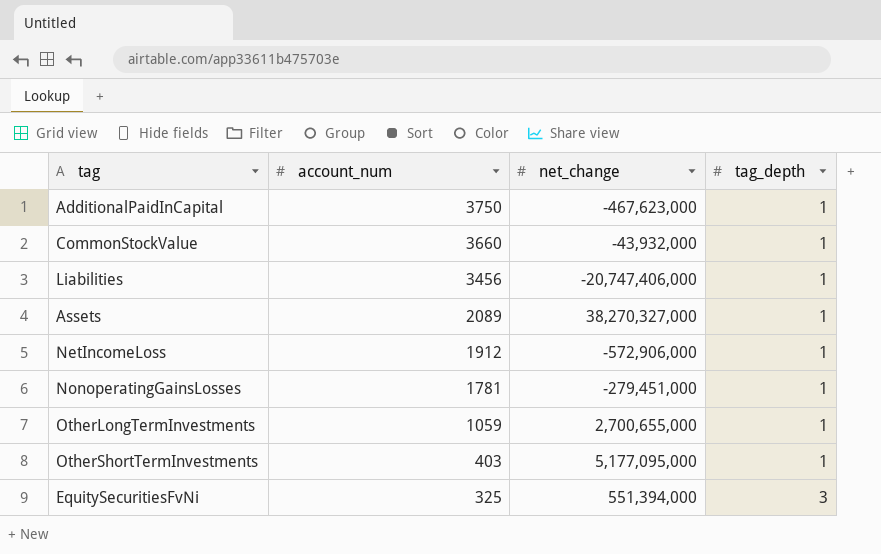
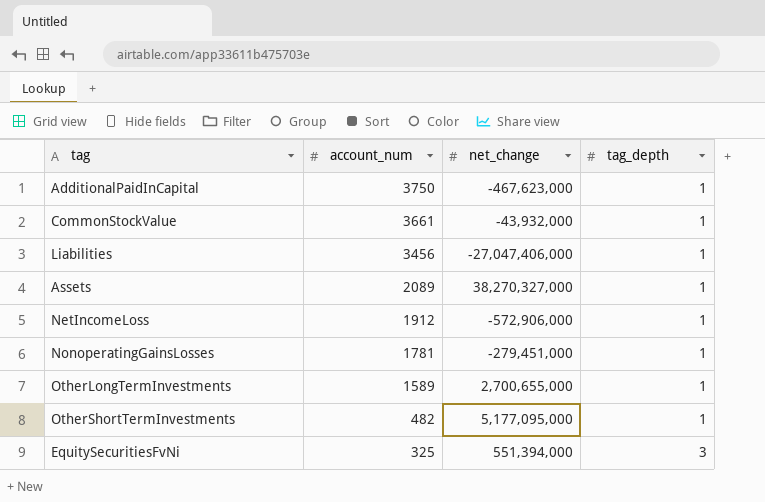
CommonStockValue | account_num: 3660 -> 3661
Liabilities | net_change: -20,747,406,000 -> -27,047,406,000
OtherLongTermInvestments | account_num: 1059 -> 1589
OtherShortTermInvestments | account_num: 403 -> 482

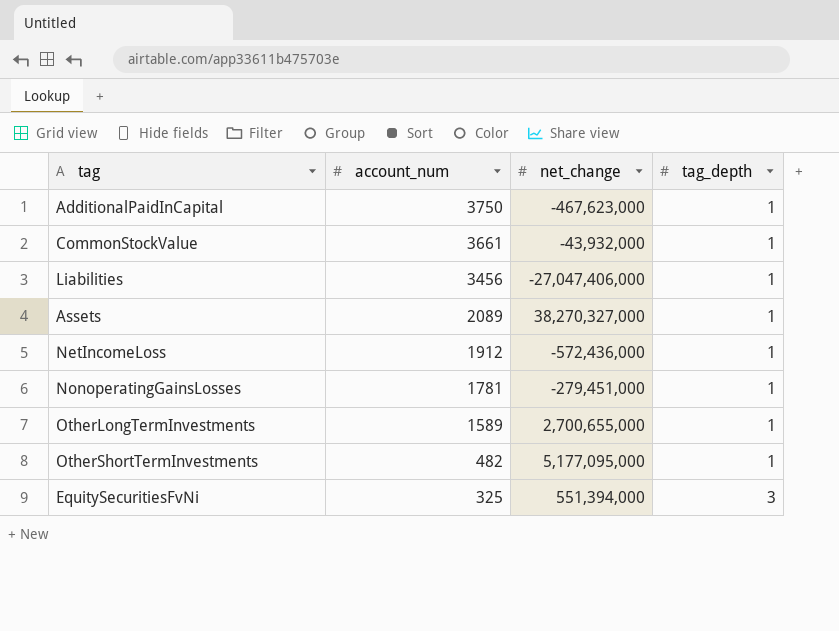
NetIncomeLoss | net_change: -572,906,000 -> -572,436,000

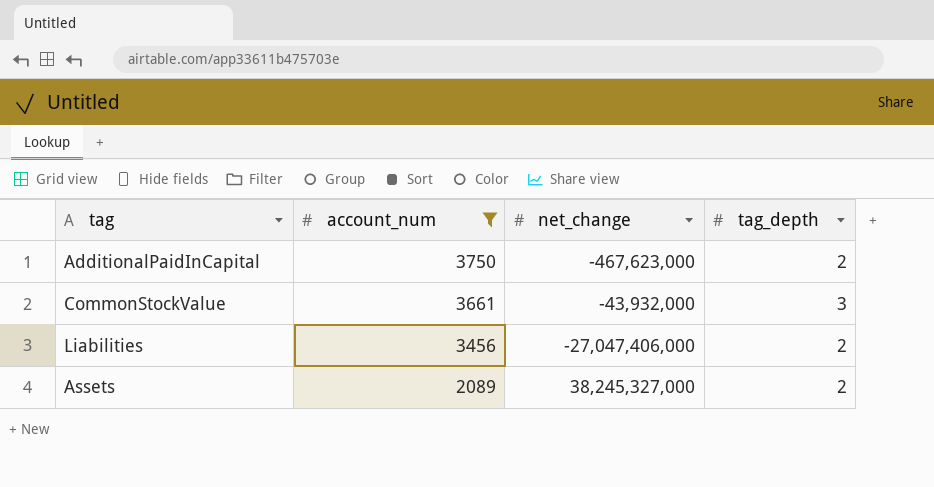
filter: none -> account_num >= 2089
AdditionalPaidInCapital | tag_depth: 1 -> 2
CommonStockValue | tag_depth: 1 -> 3
Liabilities | tag_depth: 1 -> 2
Assets | net_change: 38,270,327,000 -> 38,245,327,000
Assets | tag_depth: 1 -> 2

